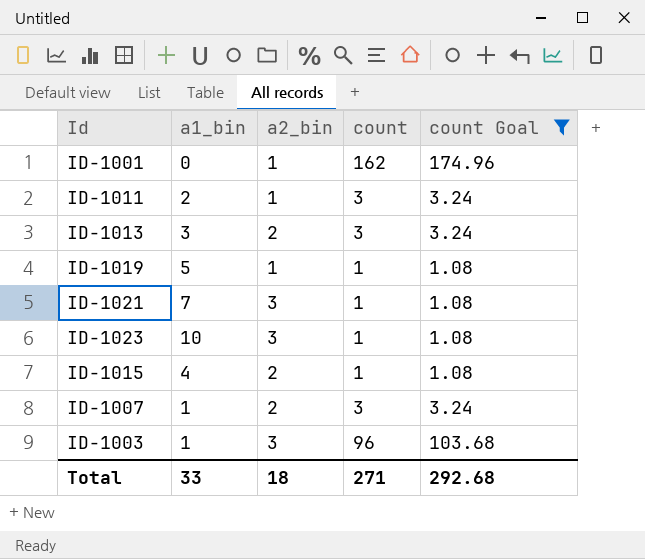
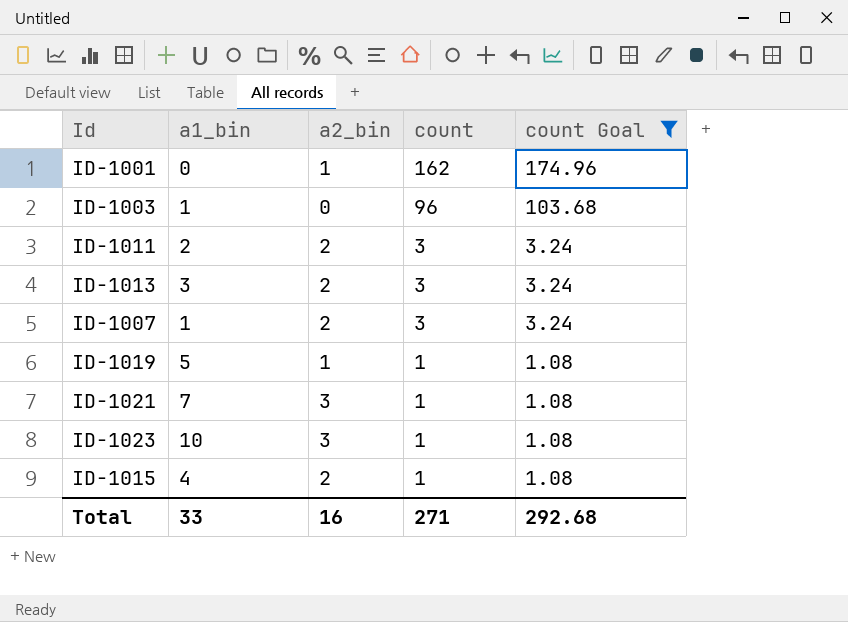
row order: none -> count descending
ID-1003 | a2_bin: 3 -> 0
ID-1011 | a2_bin: 1 -> 2
Total | a2_bin: 18 -> 16

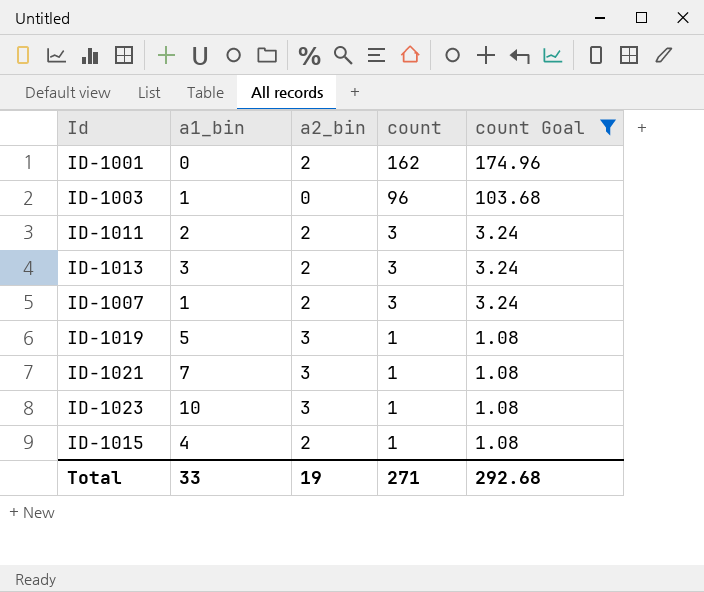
ID-1001 | a2_bin: 1 -> 2
ID-1019 | a2_bin: 1 -> 3
Total | a2_bin: 16 -> 19

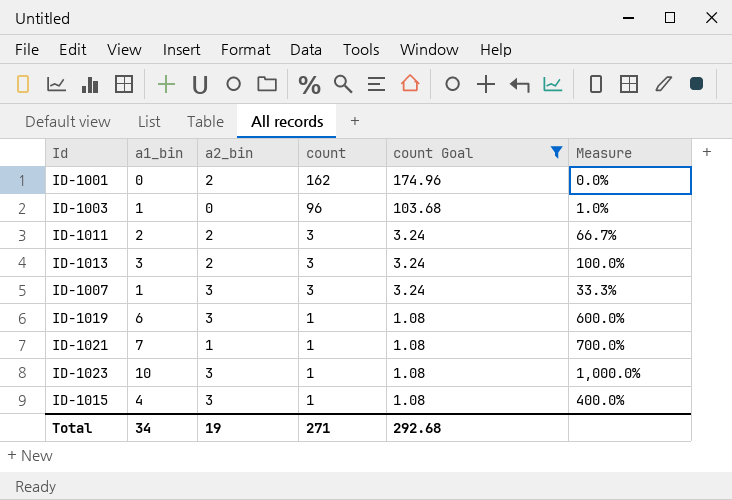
column Measure | formula: none -> [a1_bin] / [count]
ID-1007 | a2_bin: 2 -> 3
ID-1019 | a1_bin: 5 -> 6
ID-1021 | a2_bin: 3 -> 1
ID-1015 | a2_bin: 2 -> 3
Total | a1_bin: 33 -> 34

